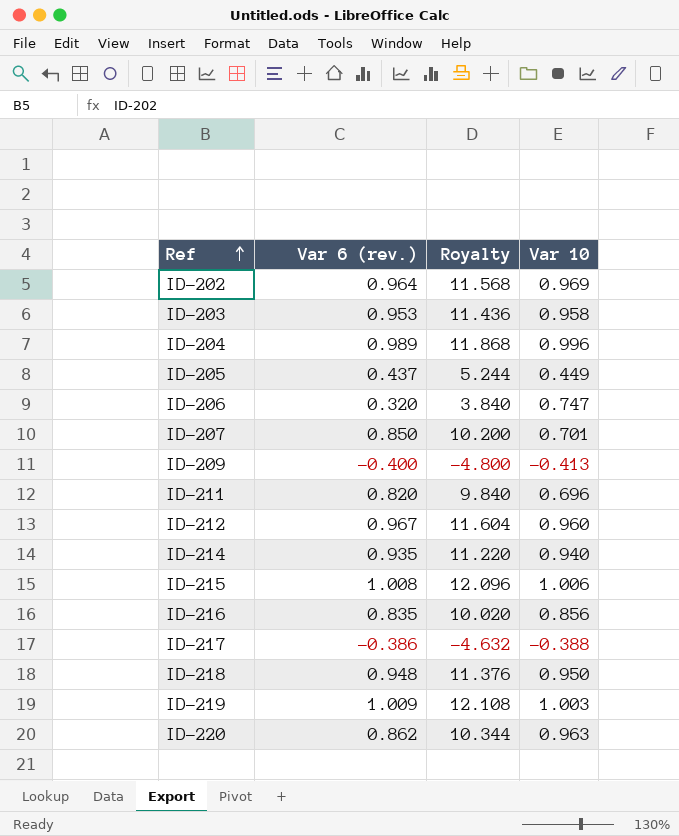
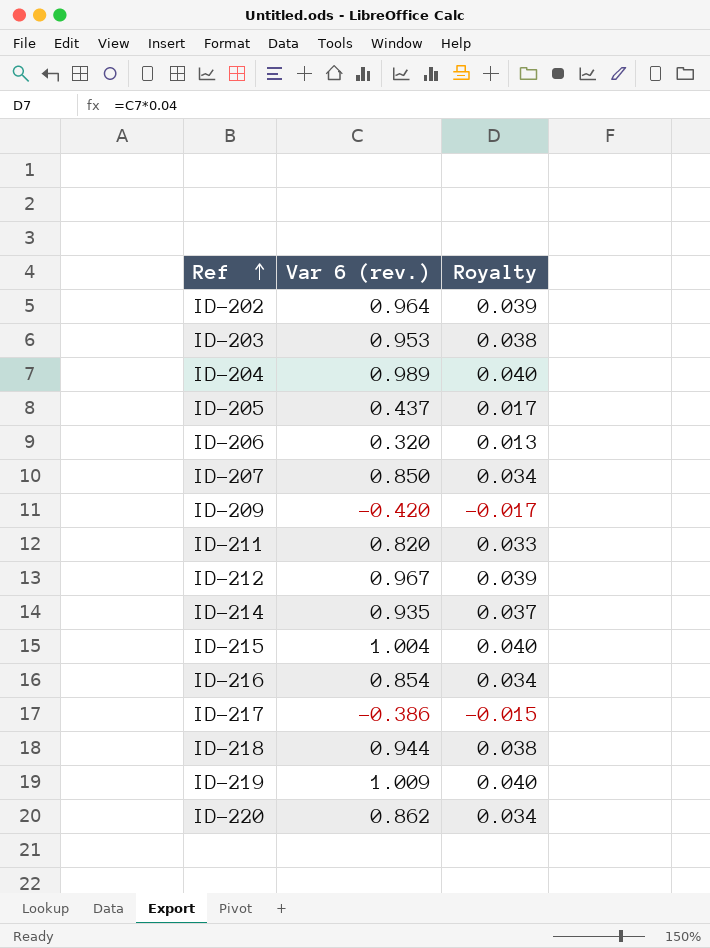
column Var 10 | position: 4 -> none
column Royalty | formula: [Var 6 (rev.)] * 12 -> [Var 6 (rev.)] * 0.04
ID-209 | Var 6 (rev.): -0.400 -> -0.420
ID-215 | Var 6 (rev.): 1.008 -> 1.004
ID-216 | Var 6 (rev.): 0.835 -> 0.854
ID-218 | Var 6 (rev.): 0.948 -> 0.944

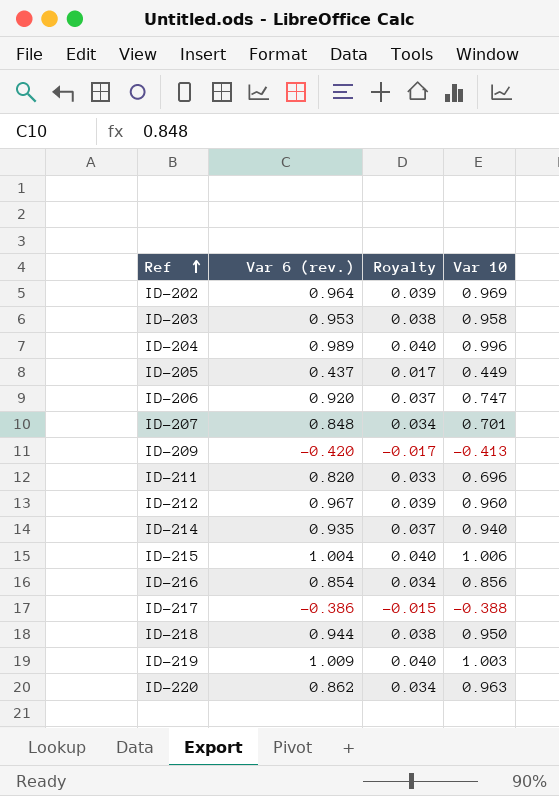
column Var 10 | position: none -> 4
ID-206 | Var 6 (rev.): 0.320 -> 0.920
ID-206 | Royalty: 0.013 -> 0.037
ID-207 | Var 6 (rev.): 0.850 -> 0.848

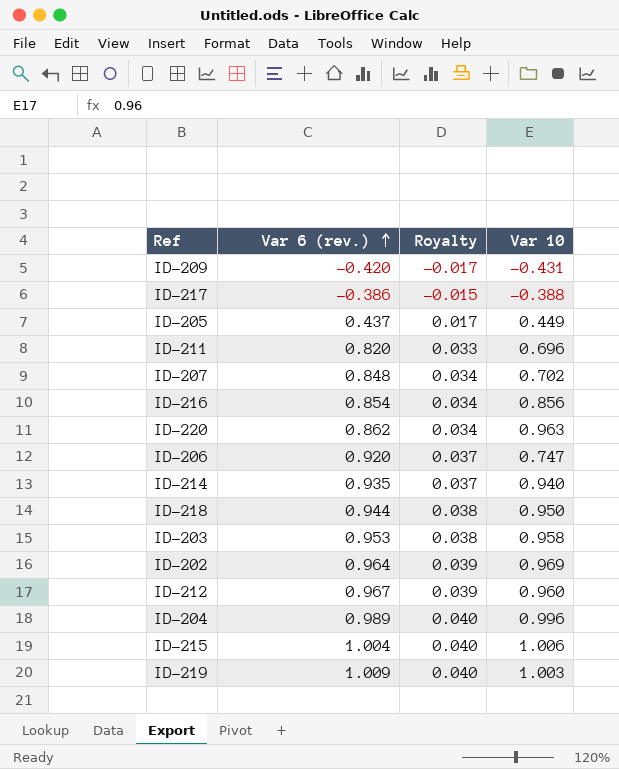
row order: Ref ascending -> Var 6 (rev.) ascending
ID-209 | Var 10: -0.413 -> -0.431
ID-207 | Var 10: 0.701 -> 0.702

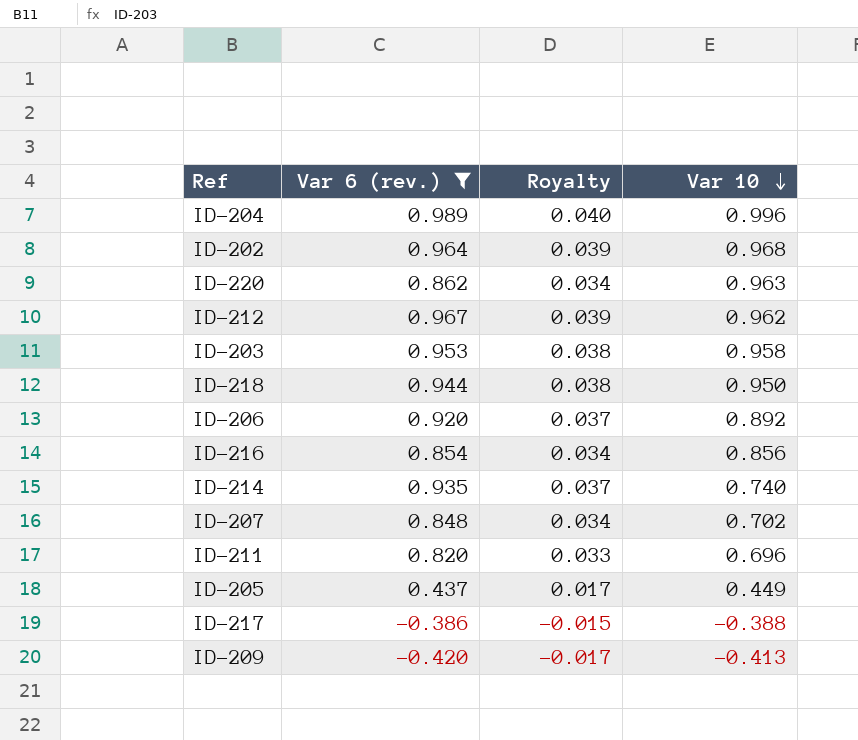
filter: none -> Var 6 (rev.) <= 0.989
row order: Var 6 (rev.) ascending -> Var 10 descending
ID-202 | Var 10: 0.969 -> 0.968
ID-212 | Var 10: 0.960 -> 0.962
ID-206 | Var 10: 0.747 -> 0.892
ID-214 | Var 10: 0.940 -> 0.740
ID-209 | Var 10: -0.431 -> -0.413

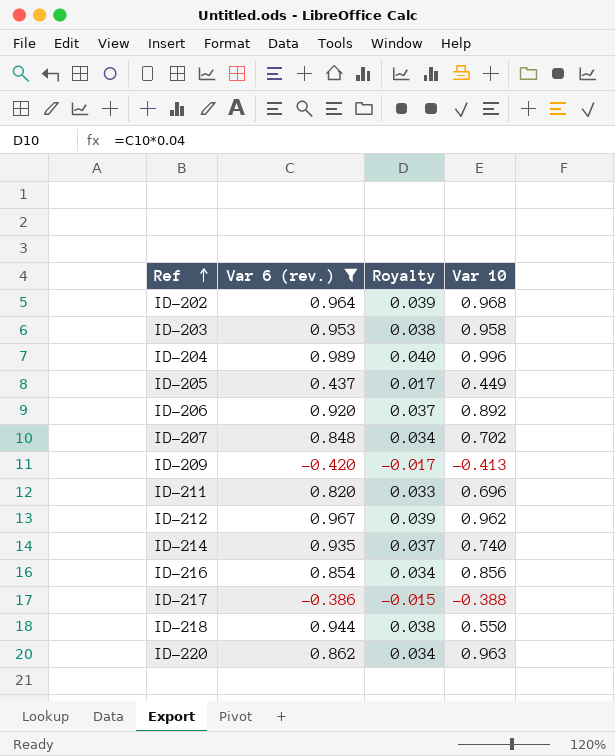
row order: Var 10 descending -> Ref ascending
ID-218 | Var 10: 0.950 -> 0.550

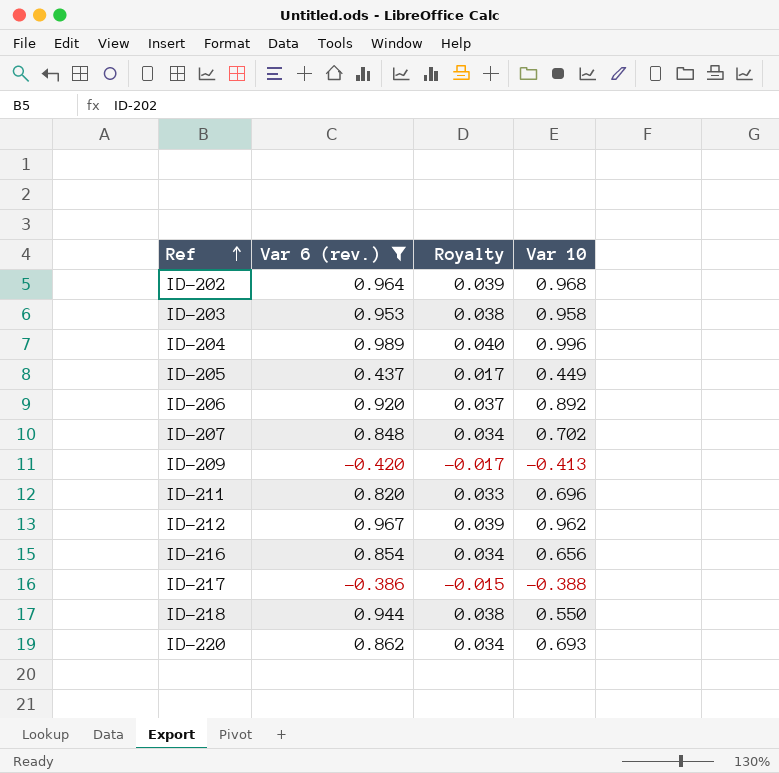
row ID-214: 0.935 | 0.037 | 0.740 -> none
ID-216 | Var 10: 0.856 -> 0.656
ID-220 | Var 10: 0.963 -> 0.693

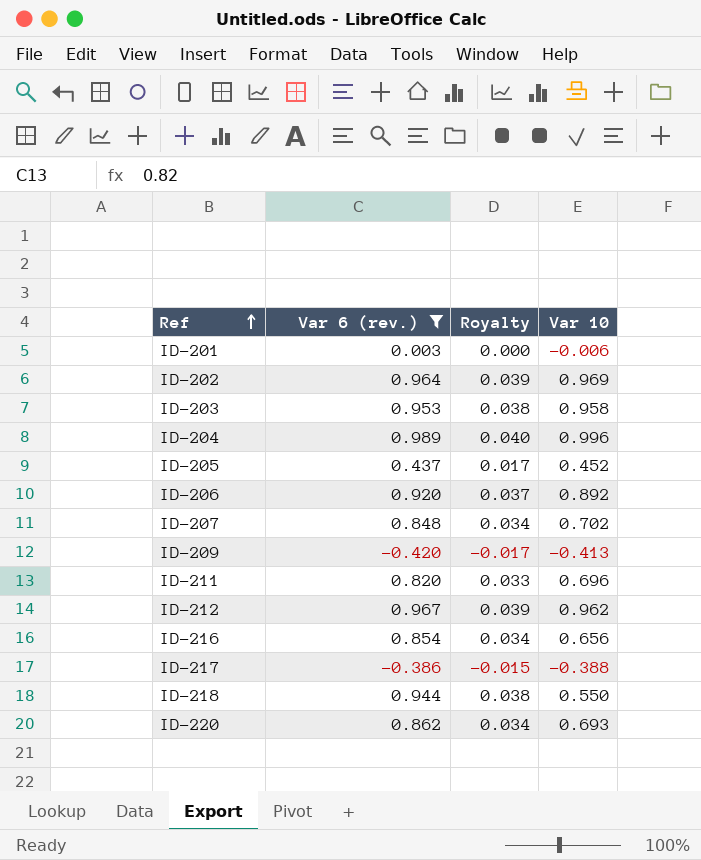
row ID-201: none -> 0.003 | 0.000 | -0.006
ID-202 | Var 10: 0.968 -> 0.969
ID-205 | Var 10: 0.449 -> 0.452

